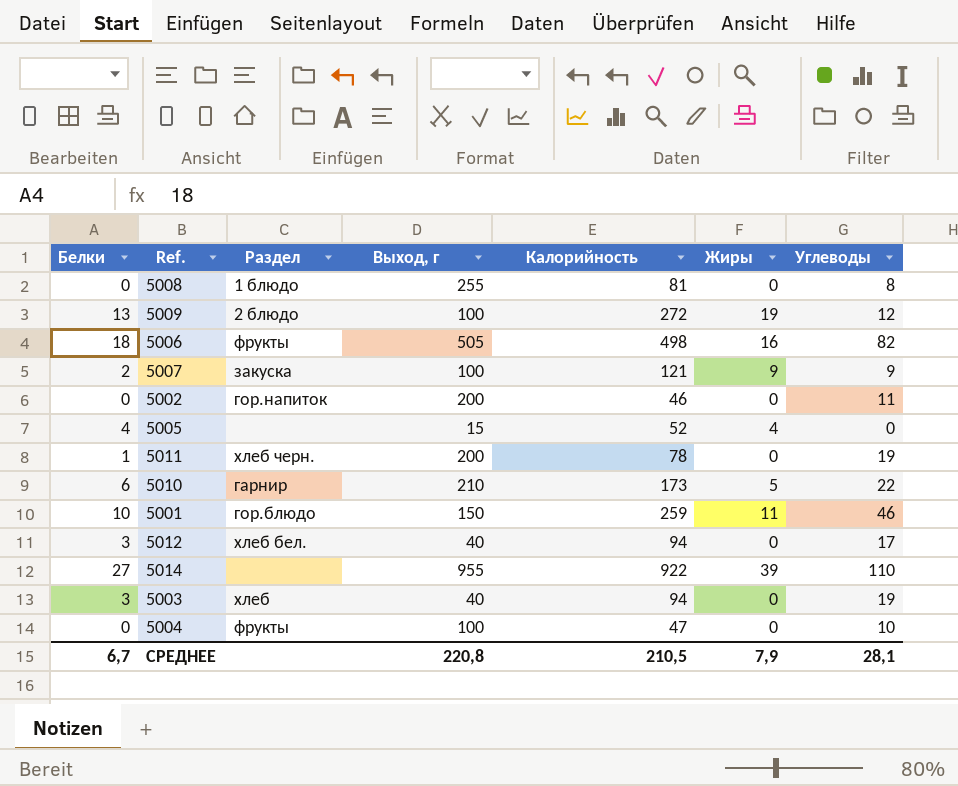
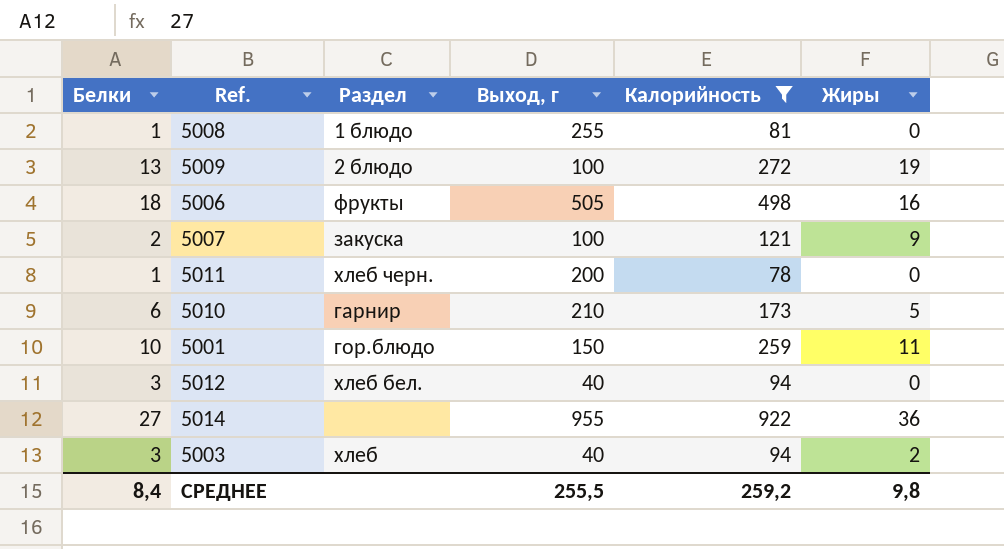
filter: none -> Калорийность >= 78
column Углеводы | position: 7 -> none
5008 | Белки: 0 -> 1
5014 | Жиры: 39 -> 36
5003 | Жиры: 0 -> 2
СРЕДНЕЕ | Белки: 6,7 -> 8,4
СРЕДНЕЕ | Выход, г: 220,8 -> 255,5
СРЕДНЕЕ | Калорийность: 210,5 -> 259,2
СРЕДНЕЕ | Жиры: 7,9 -> 9,8

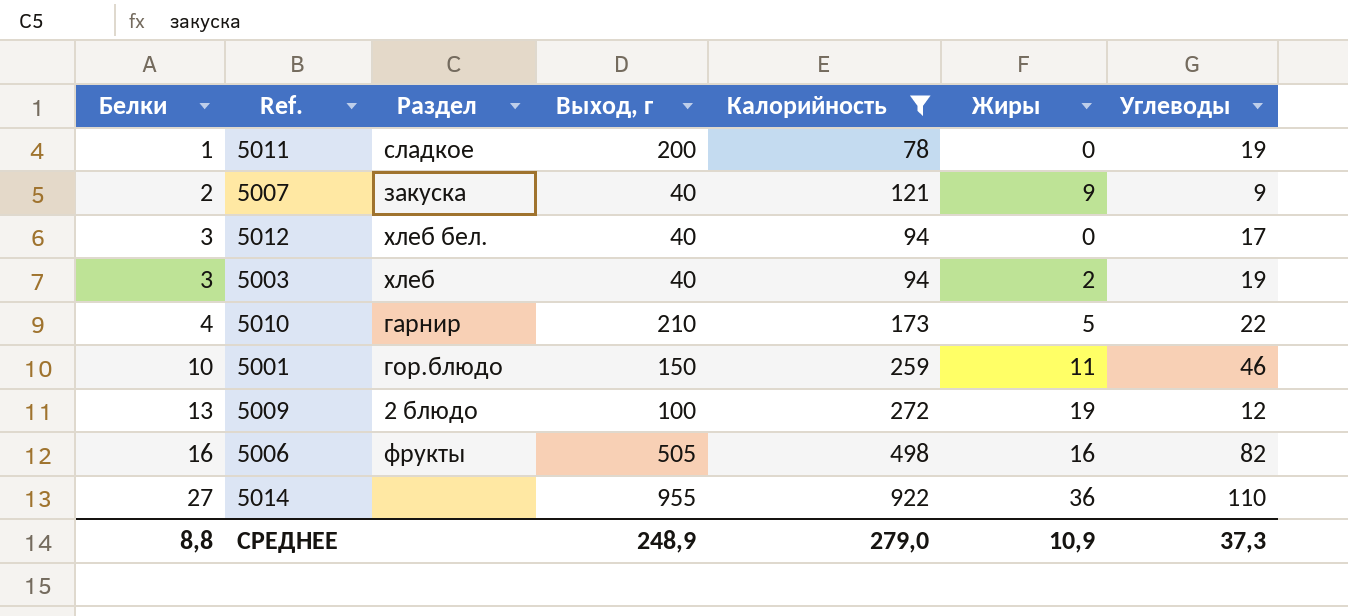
row order: none -> Белки ascending
column Углеводы | position: none -> 7
row 5008: 1 | 1 блюдо | 255 | 81 | 0 -> none
5011 | Раздел: хлеб черн. -> сладкое
5007 | Выход, г: 100 -> 40
5010 | Белки: 6 -> 4
5006 | Белки: 18 -> 16
СРЕДНЕЕ | Белки: 8,4 -> 8,8
СРЕДНЕЕ | Выход, г: 255,5 -> 248,9
СРЕДНЕЕ | Калорийность: 259,2 -> 279,0
СРЕДНЕЕ | Жиры: 9,8 -> 10,9

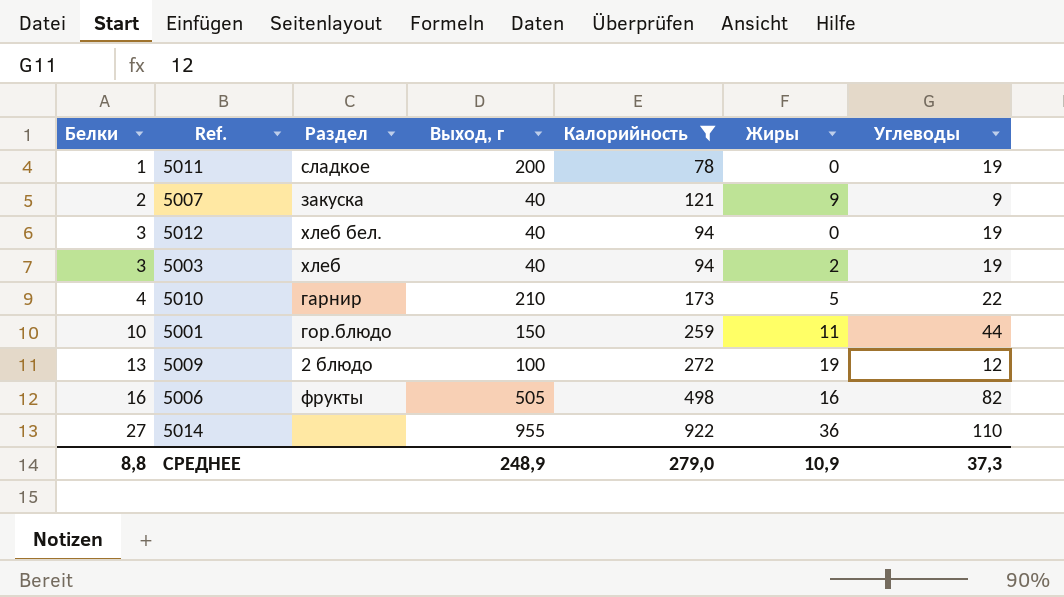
5012 | Углеводы: 17 -> 19
5001 | Углеводы: 46 -> 44

